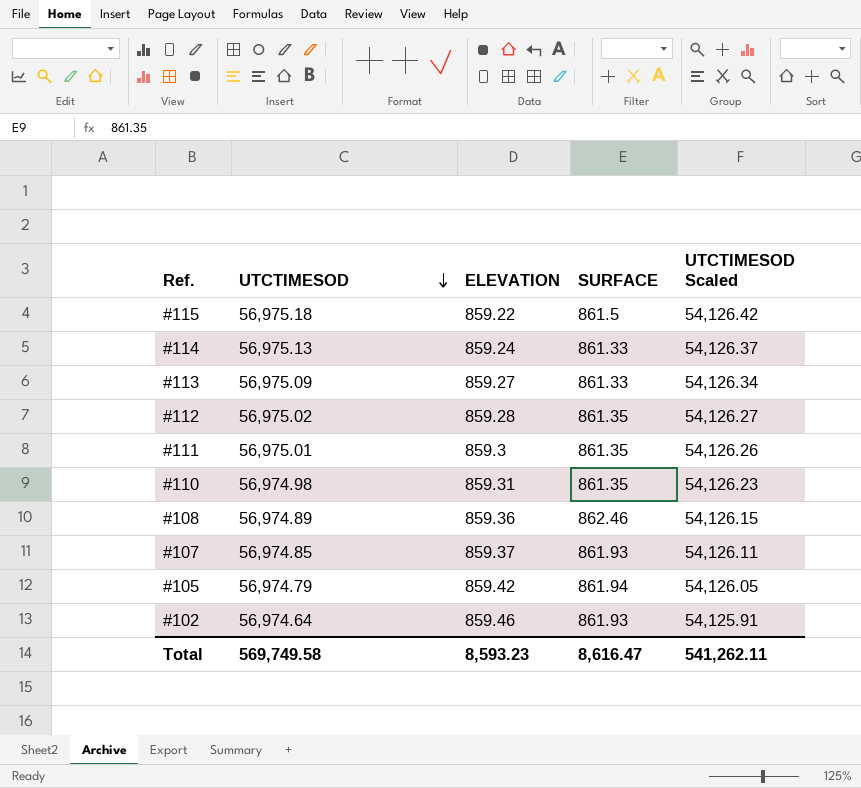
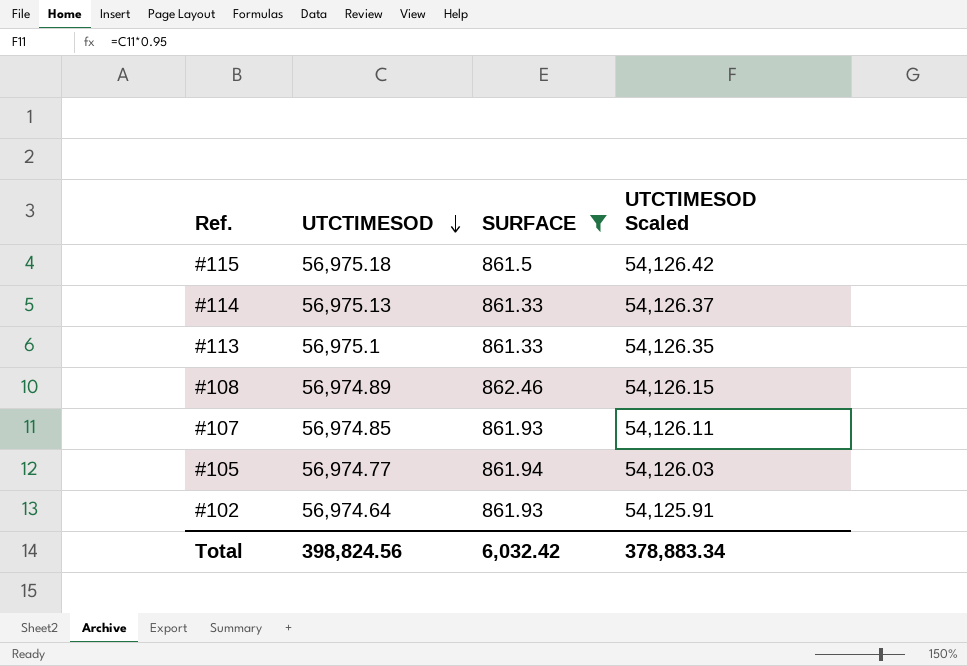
filter: none -> SURFACE != 861.35
column ELEVATION | position: 3 -> none
#113 | UTCTIMESOD: 56,975.09 -> 56,975.1
#113 | UTCTIMESOD Scaled: 54,126.34 -> 54,126.35
#105 | UTCTIMESOD: 56,974.79 -> 56,974.77
#105 | UTCTIMESOD Scaled: 54,126.05 -> 54,126.03
Total | UTCTIMESOD: 569,749.58 -> 398,824.56
Total | SURFACE: 8,616.47 -> 6,032.42
Total | UTCTIMESOD Scaled: 541,262.11 -> 378,883.34

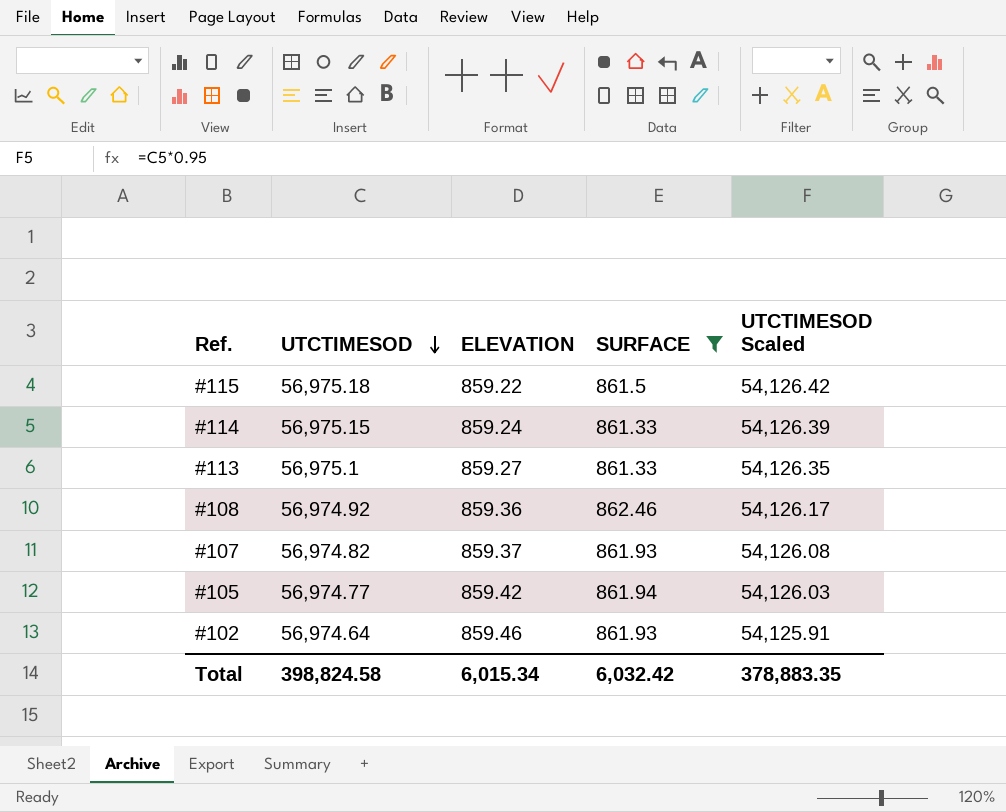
column ELEVATION | position: none -> 3
#114 | UTCTIMESOD: 56,975.13 -> 56,975.15
#114 | UTCTIMESOD Scaled: 54,126.37 -> 54,126.39
#108 | UTCTIMESOD: 56,974.89 -> 56,974.92
#108 | UTCTIMESOD Scaled: 54,126.15 -> 54,126.17
#107 | UTCTIMESOD: 56,974.85 -> 56,974.82
#107 | UTCTIMESOD Scaled: 54,126.11 -> 54,126.08
Total | UTCTIMESOD: 398,824.56 -> 398,824.58
Total | UTCTIMESOD Scaled: 378,883.34 -> 378,883.35

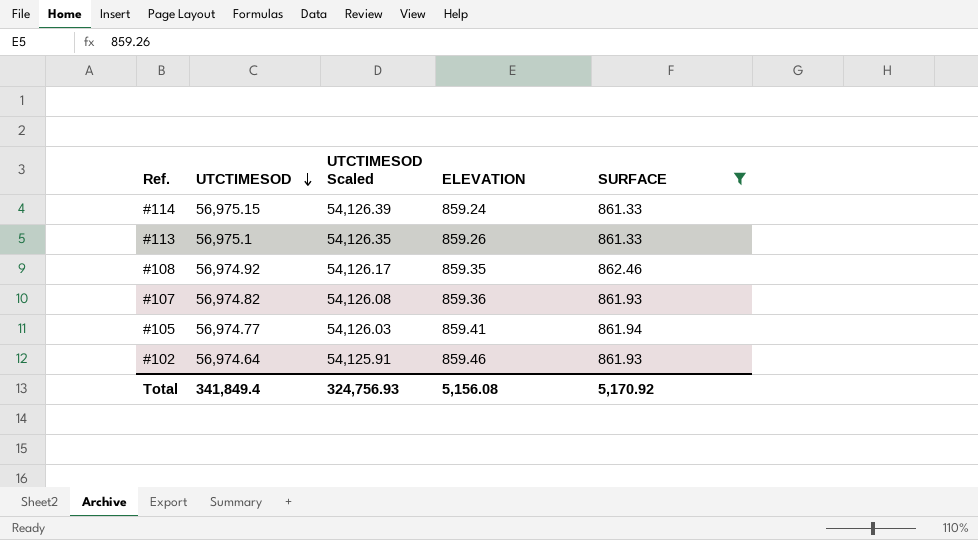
column UTCTIMESOD Scaled | position: 5 -> 3
row #115: 56,975.18 | 859.22 | 861.5 | 54,126.42 -> none
#113 | ELEVATION: 859.27 -> 859.26
#108 | ELEVATION: 859.36 -> 859.35
#107 | ELEVATION: 859.37 -> 859.36
#105 | ELEVATION: 859.42 -> 859.41
Total | UTCTIMESOD: 398,824.58 -> 341,849.4
Total | UTCTIMESOD Scaled: 378,883.35 -> 324,756.93
Total | ELEVATION: 6,015.34 -> 5,156.08
Total | SURFACE: 6,032.42 -> 5,170.92

